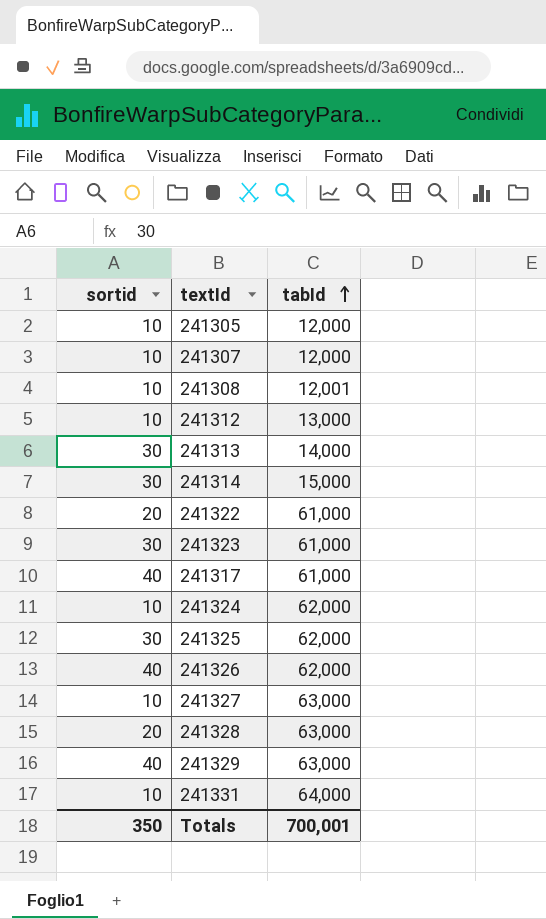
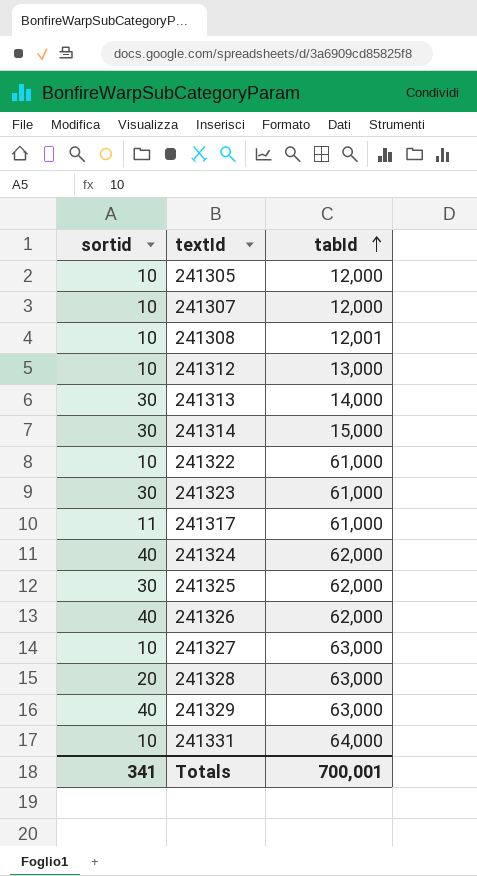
241322 | sortid: 20 -> 10
241317 | sortid: 40 -> 11
241324 | sortid: 10 -> 40
Totals | sortid: 350 -> 341

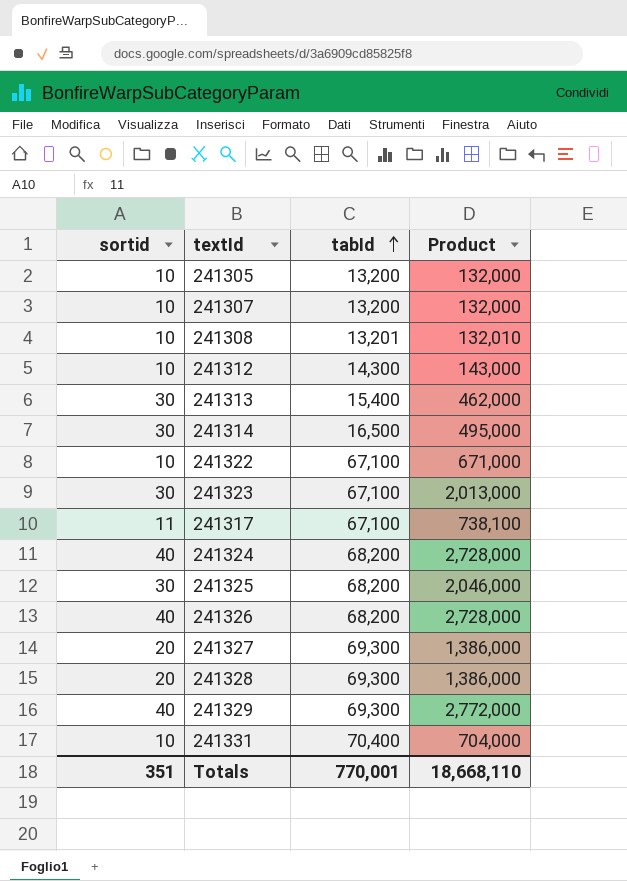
column Product | formula: none -> [sortid] * [tabId]
241305 | tabId: 12,000 -> 13,200
241307 | tabId: 12,000 -> 13,200
241308 | tabId: 12,001 -> 13,201
241312 | tabId: 13,000 -> 14,300
241313 | tabId: 14,000 -> 15,400
241314 | tabId: 15,000 -> 16,500
241322 | tabId: 61,000 -> 67,100
241323 | tabId: 61,000 -> 67,100
241317 | tabId: 61,000 -> 67,100
241324 | tabId: 62,000 -> 68,200
241325 | tabId: 62,000 -> 68,200
241326 | tabId: 62,000 -> 68,200
241327 | sortid: 10 -> 20
241327 | tabId: 63,000 -> 69,300
241328 | tabId: 63,000 -> 69,300
241329 | tabId: 63,000 -> 69,300
241331 | tabId: 64,000 -> 70,400
Totals | sortid: 341 -> 351
Totals | tabId: 700,001 -> 770,001

